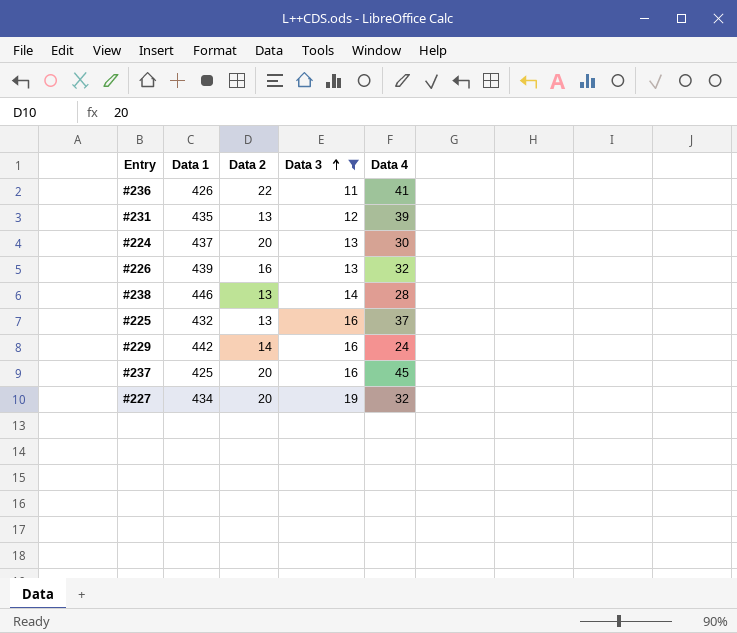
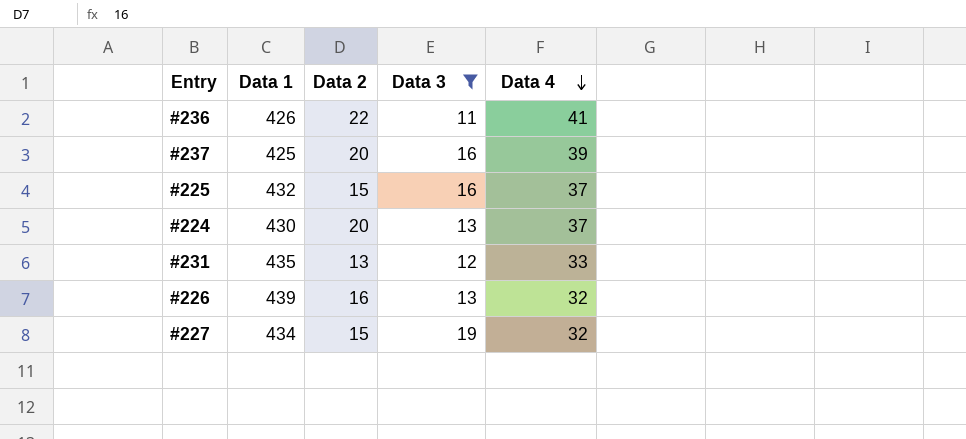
row order: Data 3 ascending -> Data 4 descending
row #238: 446 | 13 | 14 | 28 -> none
row #229: 442 | 14 | 16 | 24 -> none
#237 | Data 4: 45 -> 39
#225 | Data 2: 13 -> 15
#224 | Data 1: 437 -> 430
#224 | Data 4: 30 -> 37
#231 | Data 4: 39 -> 33
#227 | Data 2: 20 -> 15

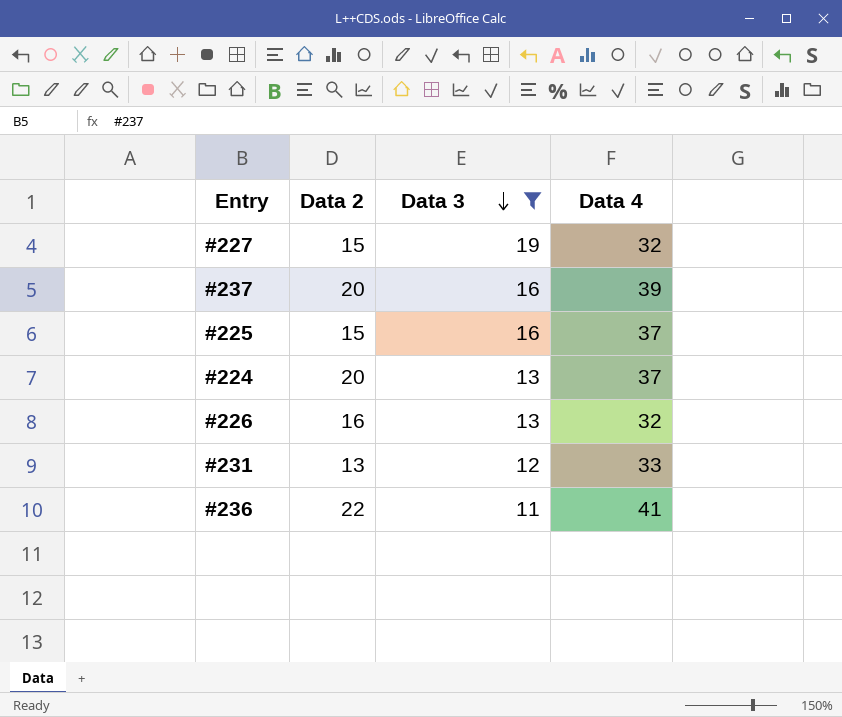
row order: Data 4 descending -> Data 3 descending
column Data 1 | position: 2 -> none

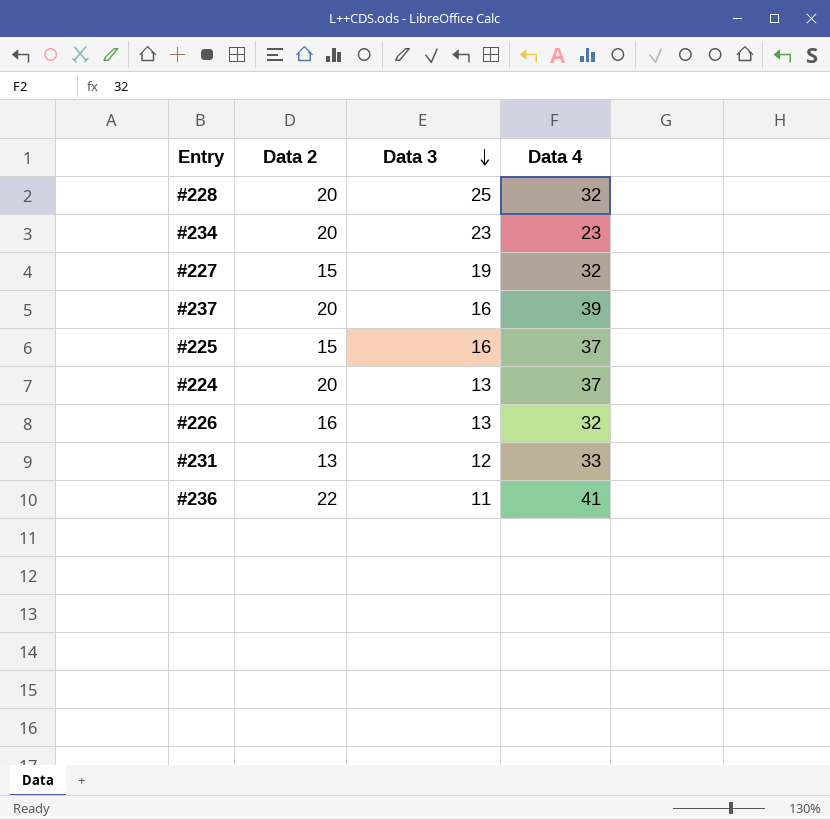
filter: Data 3 <= 19 -> none

